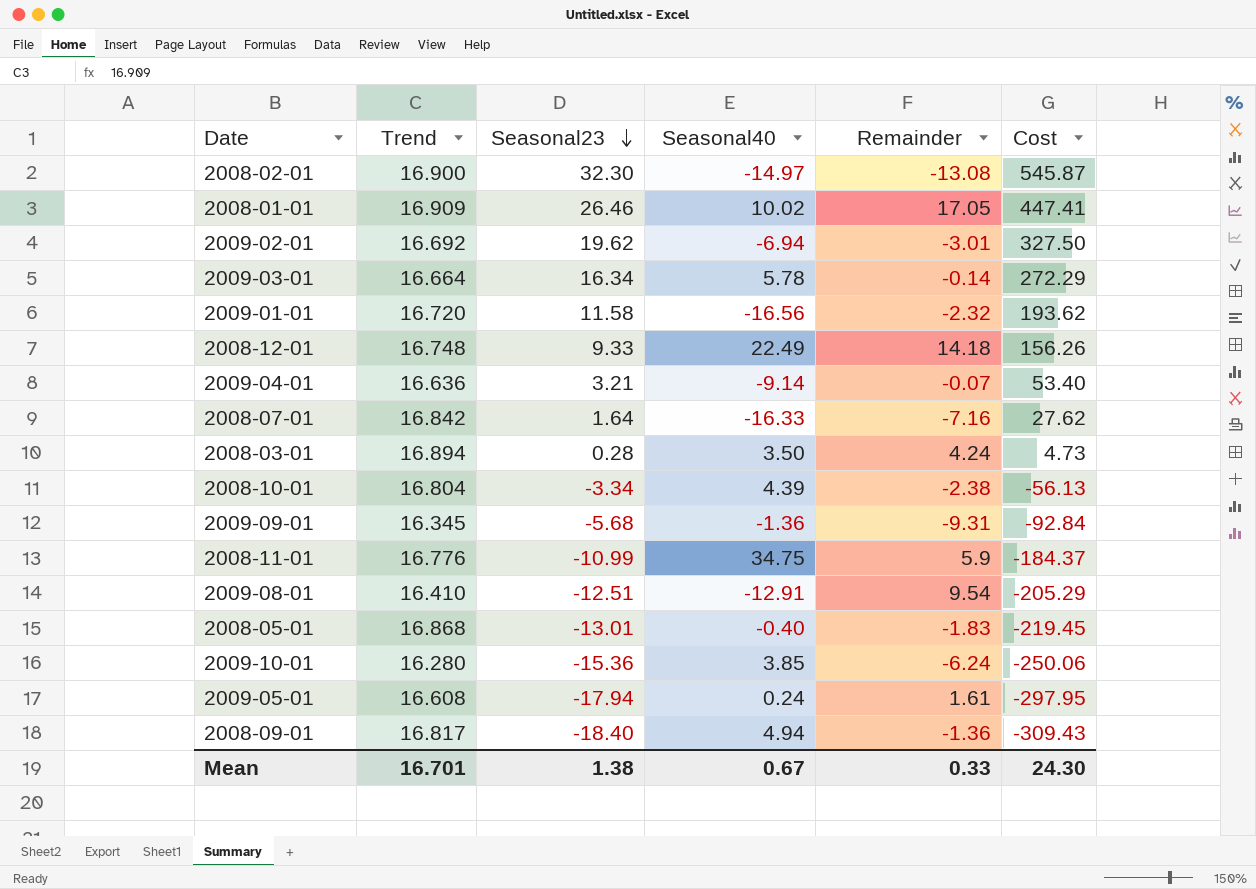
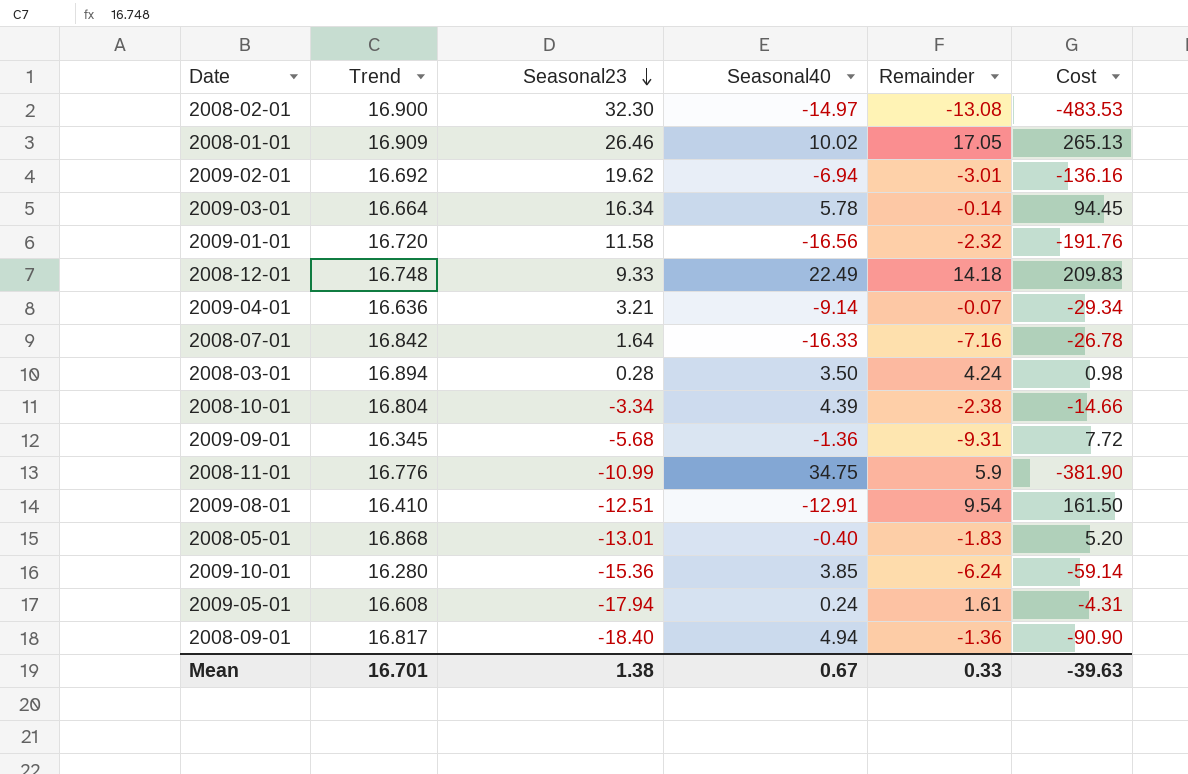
column Cost | formula: [Trend] * [Seasonal23] -> [Seasonal23] * [Seasonal40]
Mean | Cost: 24.30 -> -39.63

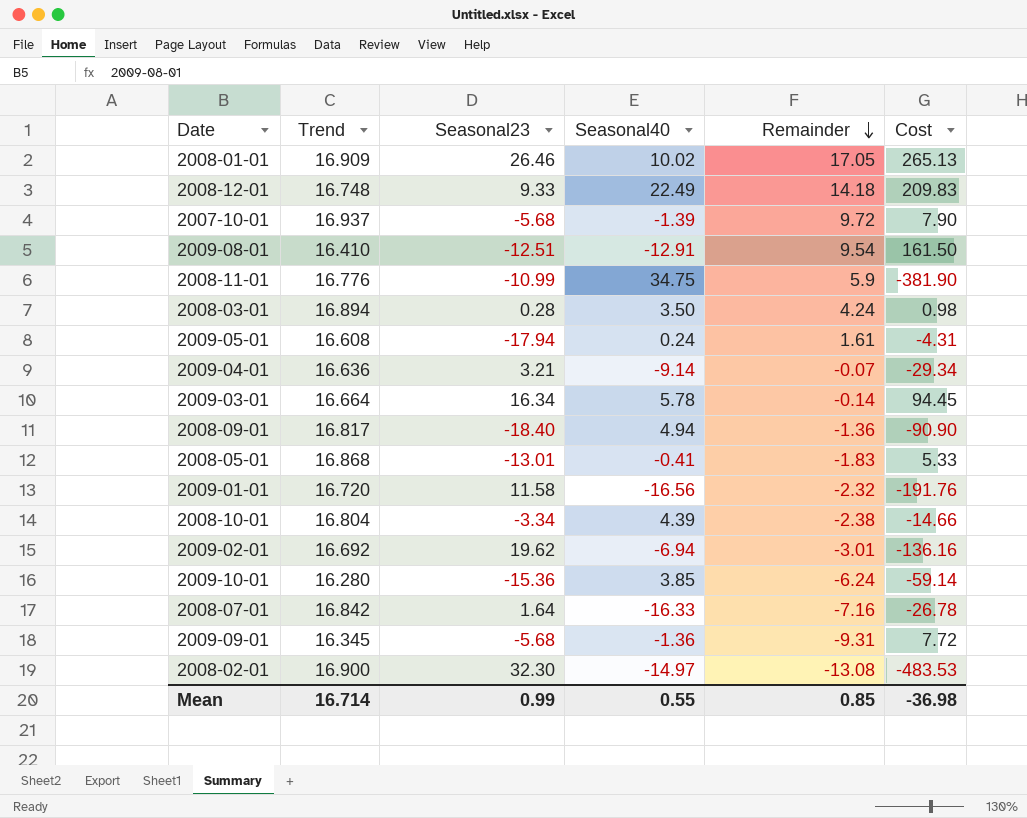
row order: Seasonal23 descending -> Remainder descending
row 2007-10-01: none -> 16.937 | -5.68 | -1.39 | 9.72 | 7.90
2008-05-01 | Seasonal40: -0.40 -> -0.41
2008-05-01 | Cost: 5.20 -> 5.33
Mean | Trend: 16.701 -> 16.714
Mean | Seasonal23: 1.38 -> 0.99
Mean | Seasonal40: 0.67 -> 0.55
Mean | Remainder: 0.33 -> 0.85
Mean | Cost: -39.63 -> -36.98

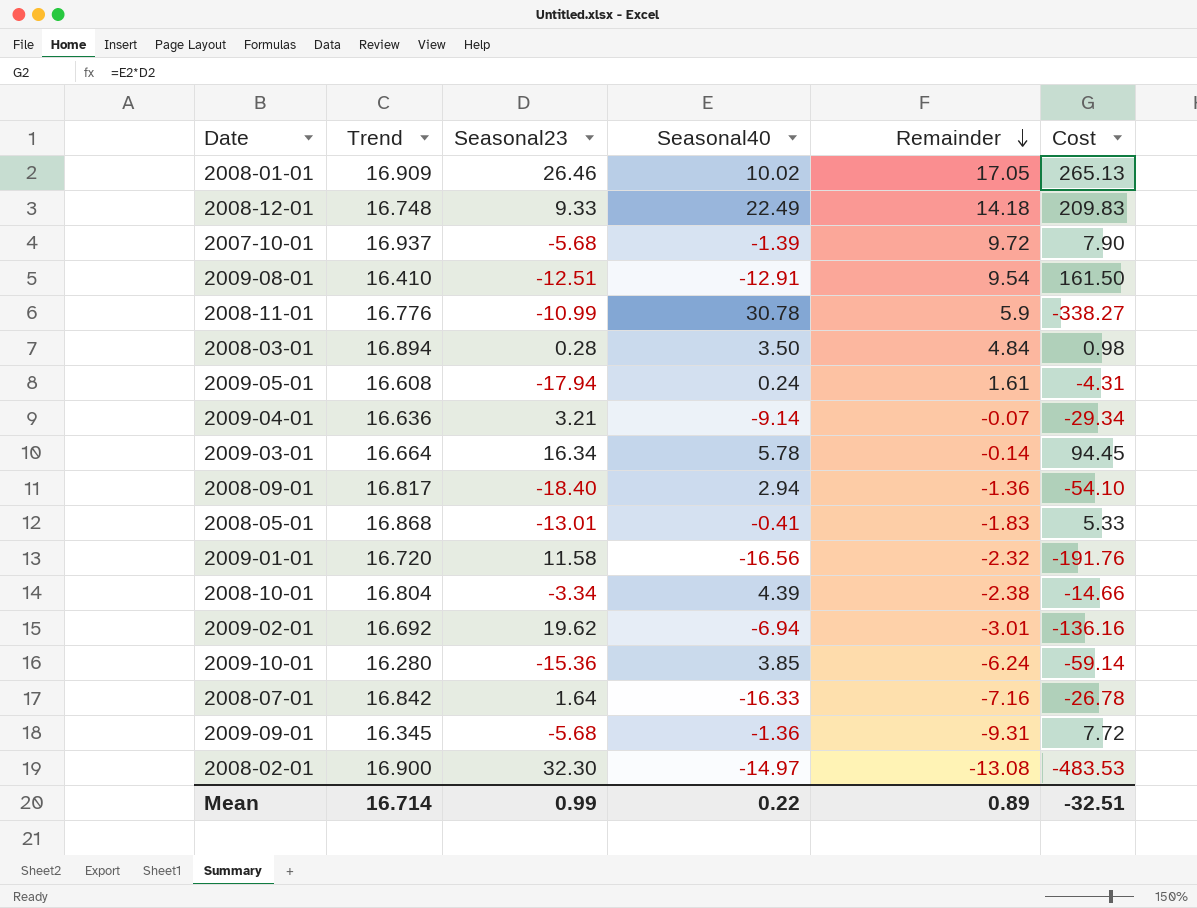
2008-11-01 | Seasonal40: 34.75 -> 30.78
2008-11-01 | Cost: -381.90 -> -338.27
2008-03-01 | Remainder: 4.24 -> 4.84
2008-09-01 | Seasonal40: 4.94 -> 2.94
2008-09-01 | Cost: -90.90 -> -54.10
Mean | Seasonal40: 0.55 -> 0.22
Mean | Remainder: 0.85 -> 0.89
Mean | Cost: -36.98 -> -32.51

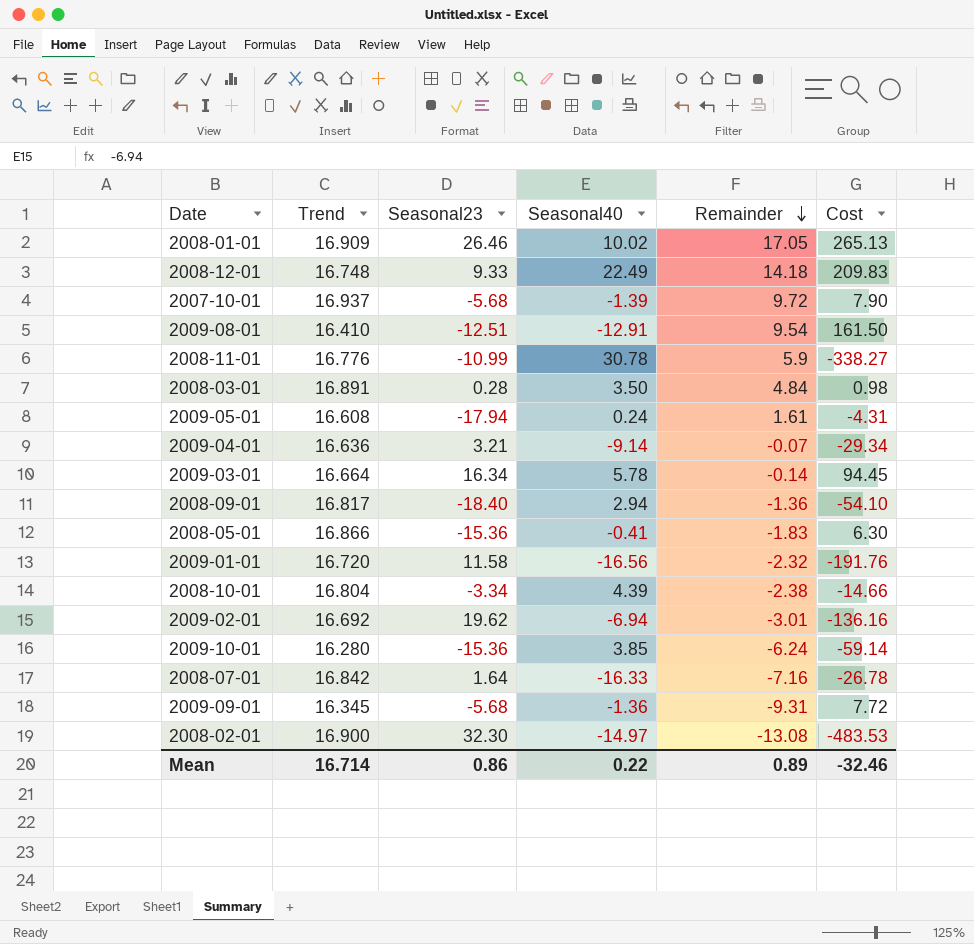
2008-03-01 | Trend: 16.894 -> 16.891
2008-05-01 | Trend: 16.868 -> 16.866
2008-05-01 | Seasonal23: -13.01 -> -15.36
2008-05-01 | Cost: 5.33 -> 6.30
Mean | Seasonal23: 0.99 -> 0.86
Mean | Cost: -32.51 -> -32.46

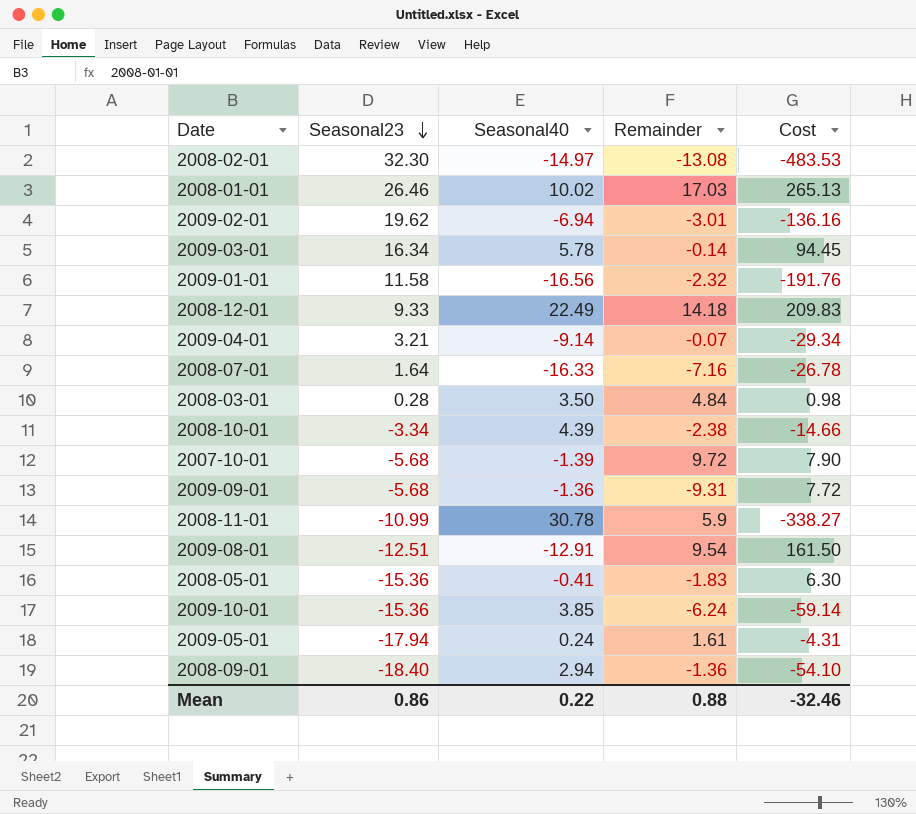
row order: Remainder descending -> Seasonal23 descending
column Trend | position: 2 -> none
2008-01-01 | Remainder: 17.05 -> 17.03
Mean | Remainder: 0.89 -> 0.88

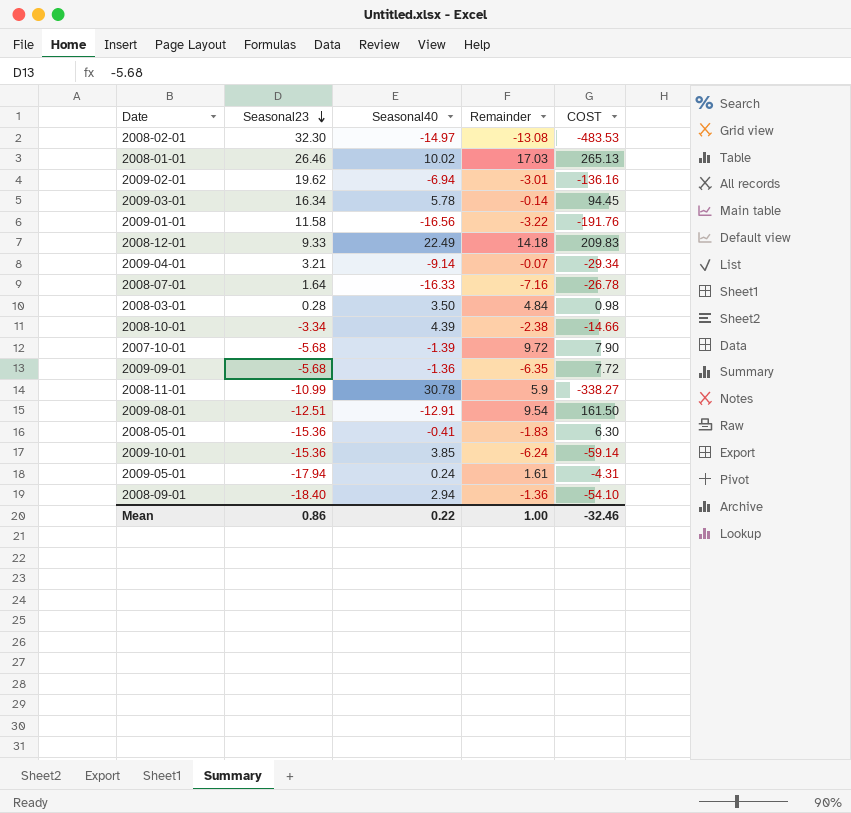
column name: Cost -> COST
2009-01-01 | Remainder: -2.32 -> -3.22
2009-09-01 | Remainder: -9.31 -> -6.35
Mean | Remainder: 0.88 -> 1.00

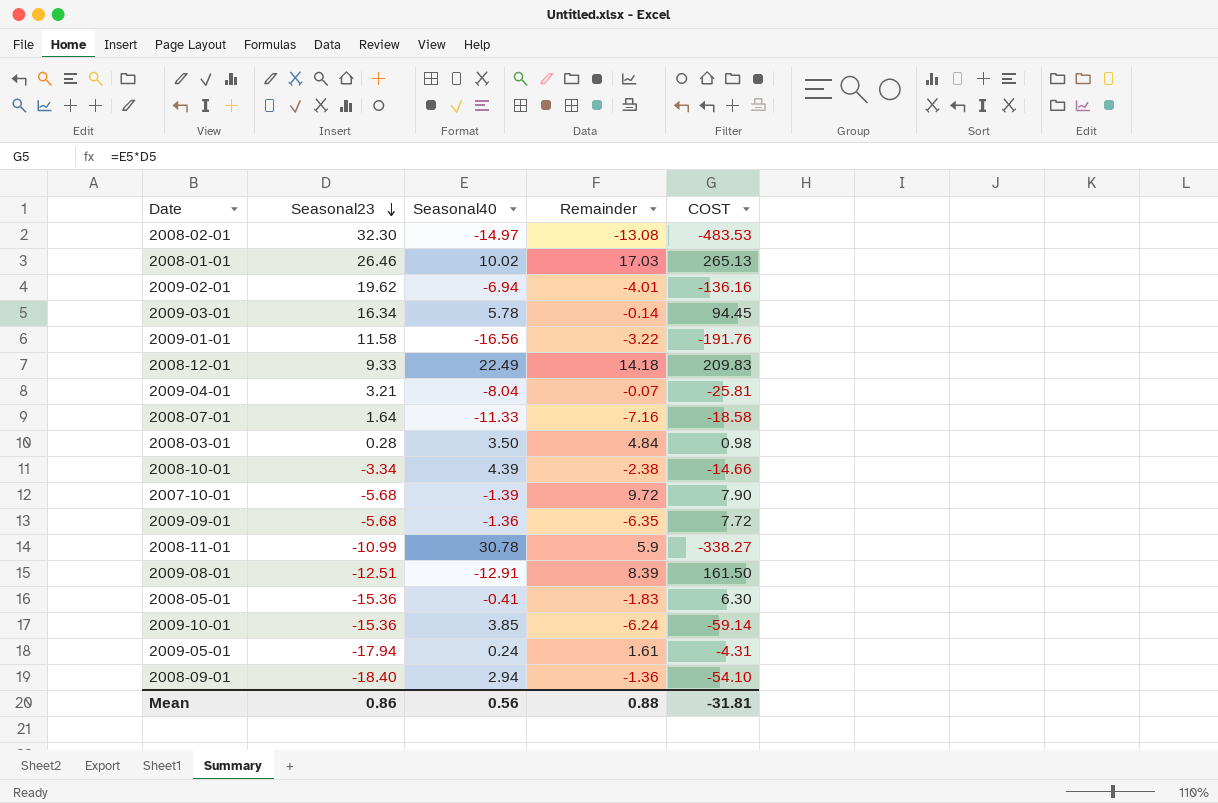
2009-02-01 | Remainder: -3.01 -> -4.01
2009-04-01 | Seasonal40: -9.14 -> -8.04
2009-04-01 | COST: -29.34 -> -25.81
2008-07-01 | Seasonal40: -16.33 -> -11.33
2008-07-01 | COST: -26.78 -> -18.58
2009-08-01 | Remainder: 9.54 -> 8.39
Mean | Seasonal40: 0.22 -> 0.56
Mean | Remainder: 1.00 -> 0.88
Mean | COST: -32.46 -> -31.81

